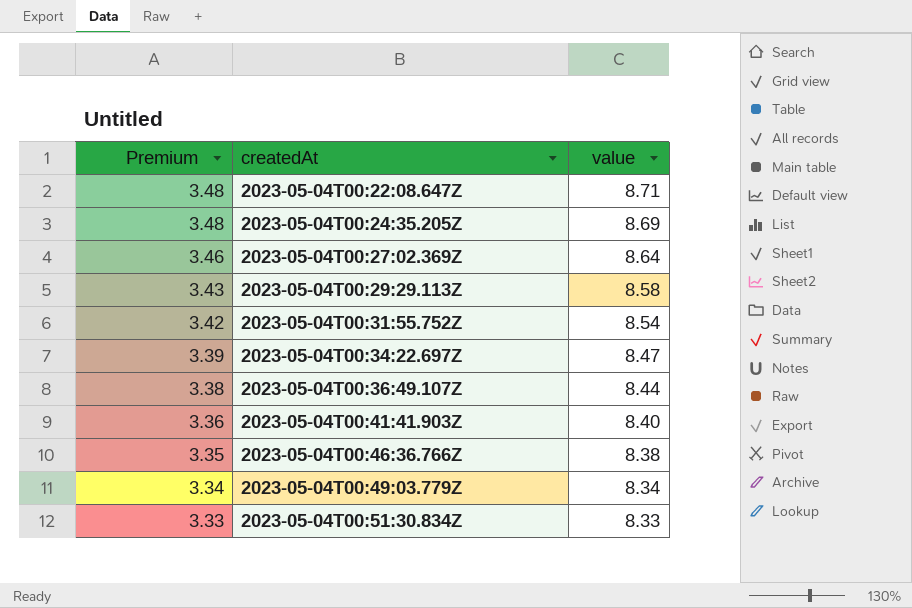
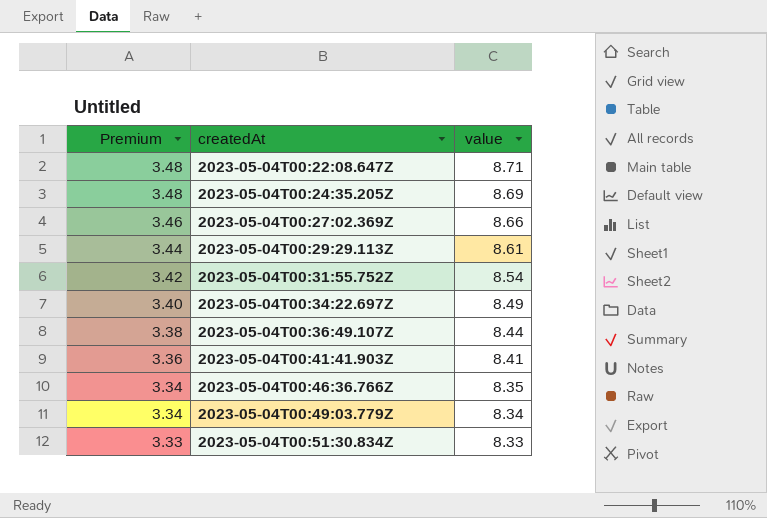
2023-05-04T00:27:02.369Z | value: 8.64 -> 8.66
2023-05-04T00:29:29.113Z | Premium: 3.43 -> 3.44
2023-05-04T00:29:29.113Z | value: 8.58 -> 8.61
2023-05-04T00:34:22.697Z | Premium: 3.39 -> 3.40
2023-05-04T00:34:22.697Z | value: 8.47 -> 8.49
2023-05-04T00:41:41.903Z | value: 8.40 -> 8.41
2023-05-04T00:46:36.766Z | Premium: 3.35 -> 3.34
2023-05-04T00:46:36.766Z | value: 8.38 -> 8.35

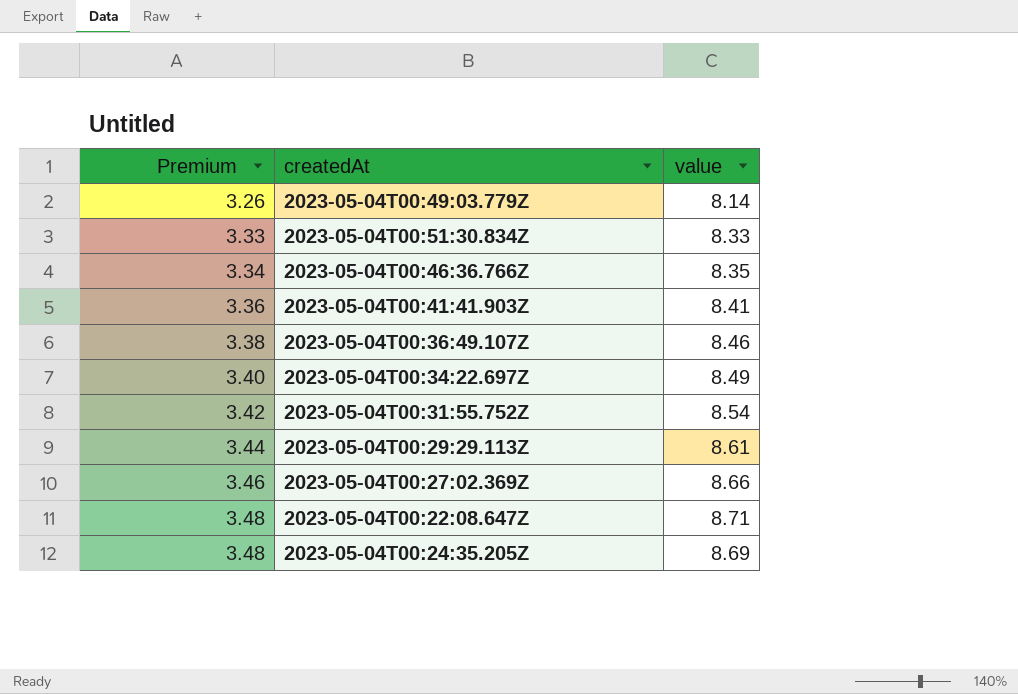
row order: Premium descending -> Premium ascending
2023-05-04T00:49:03.779Z | Premium: 3.34 -> 3.26
2023-05-04T00:49:03.779Z | value: 8.34 -> 8.14
2023-05-04T00:36:49.107Z | value: 8.44 -> 8.46

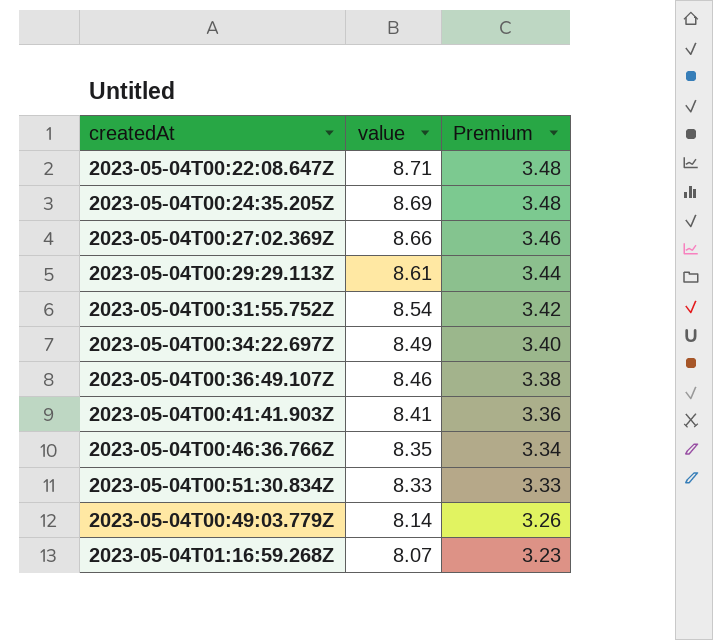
row order: Premium ascending -> value descending
column Premium | position: 1 -> 3
row 2023-05-04T01:16:59.268Z: none -> 8.07 | 3.23

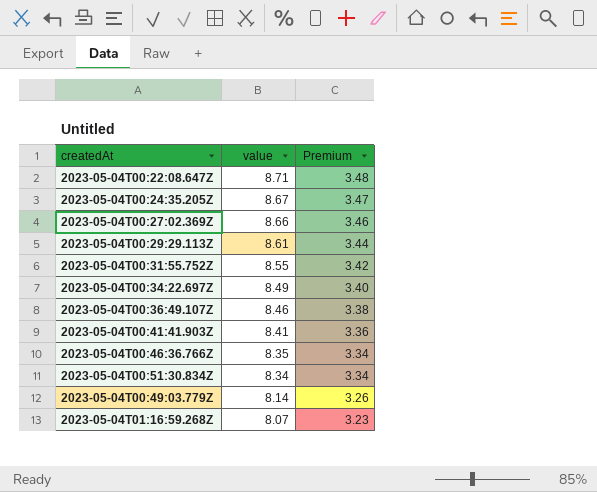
2023-05-04T00:24:35.205Z | value: 8.69 -> 8.67
2023-05-04T00:24:35.205Z | Premium: 3.48 -> 3.47
2023-05-04T00:31:55.752Z | value: 8.54 -> 8.55
2023-05-04T00:51:30.834Z | value: 8.33 -> 8.34
2023-05-04T00:51:30.834Z | Premium: 3.33 -> 3.34

